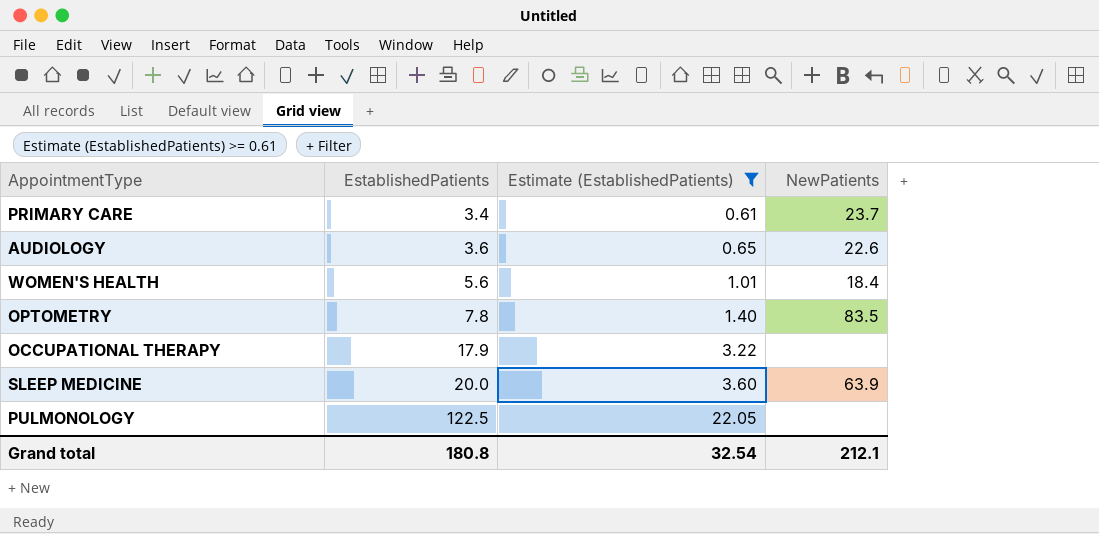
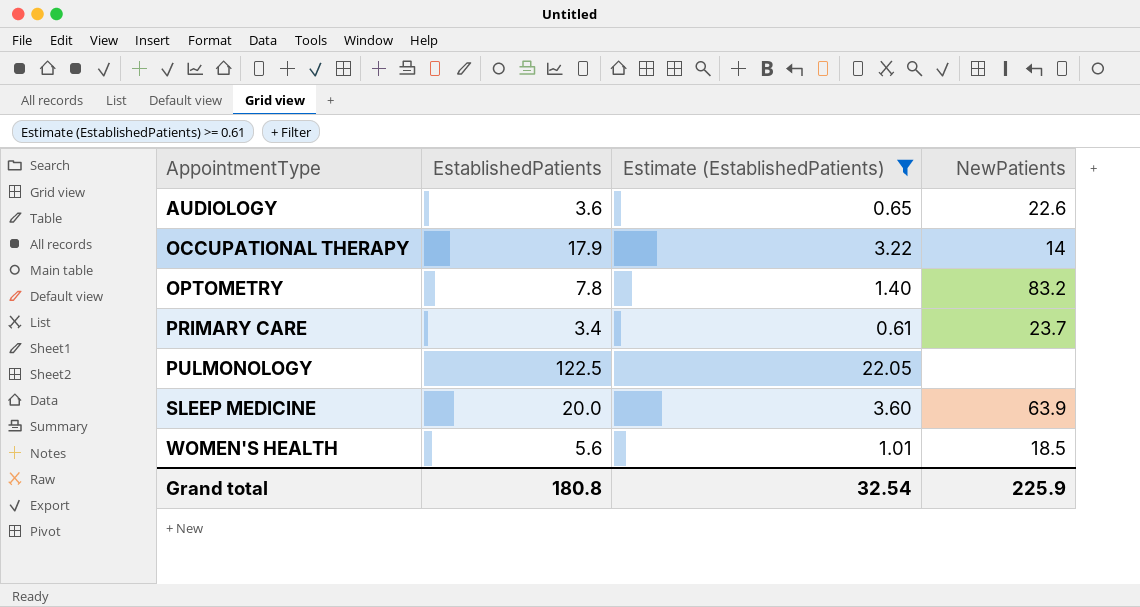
row order: EstablishedPatients ascending -> AppointmentType ascending
OCCUPATIONAL THERAPY | NewPatients: none -> 14
OPTOMETRY | NewPatients: 83.5 -> 83.2
WOMEN'S HEALTH | NewPatients: 18.4 -> 18.5
Grand total | NewPatients: 212.1 -> 225.9

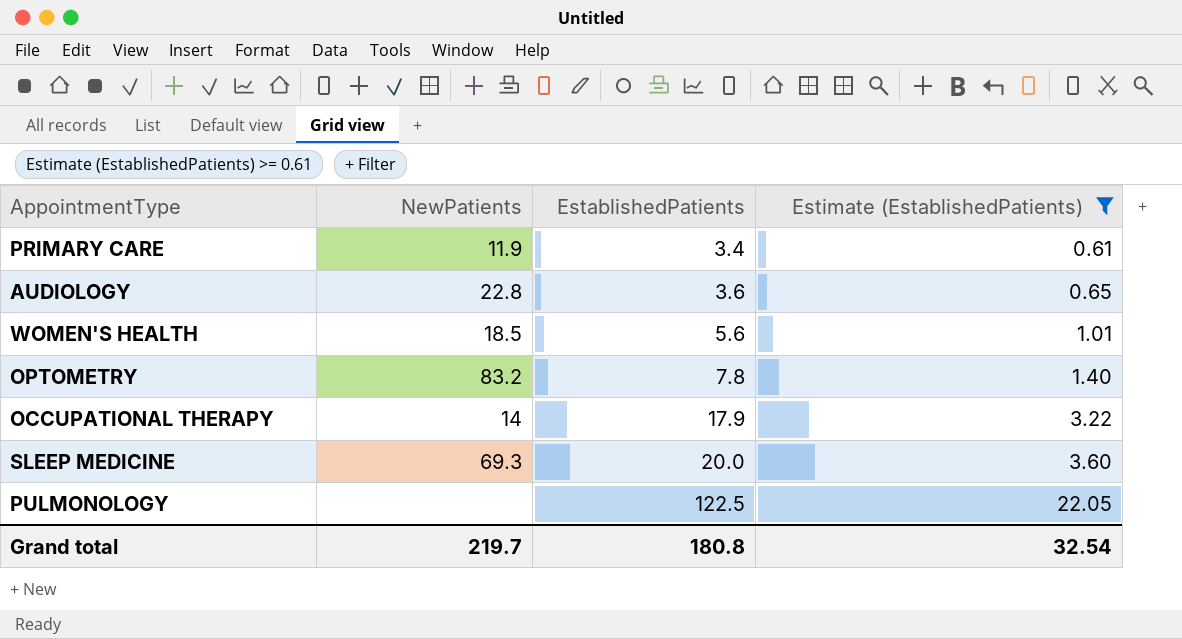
row order: AppointmentType ascending -> EstablishedPatients ascending
column NewPatients | position: 4 -> 2
PRIMARY CARE | NewPatients: 23.7 -> 11.9
AUDIOLOGY | NewPatients: 22.6 -> 22.8
SLEEP MEDICINE | NewPatients: 63.9 -> 69.3
Grand total | NewPatients: 225.9 -> 219.7

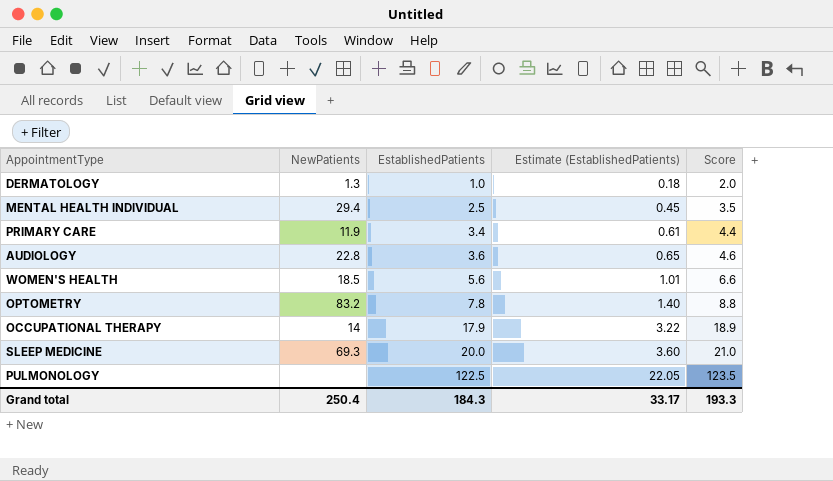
filter: Estimate (EstablishedPatients) >= 0.61 -> none
column Score | formula: none -> [EstablishedPatients] + 1
Grand total | NewPatients: 219.7 -> 250.4
Grand total | EstablishedPatients: 180.8 -> 184.3
Grand total | Estimate (EstablishedPatients): 32.54 -> 33.17

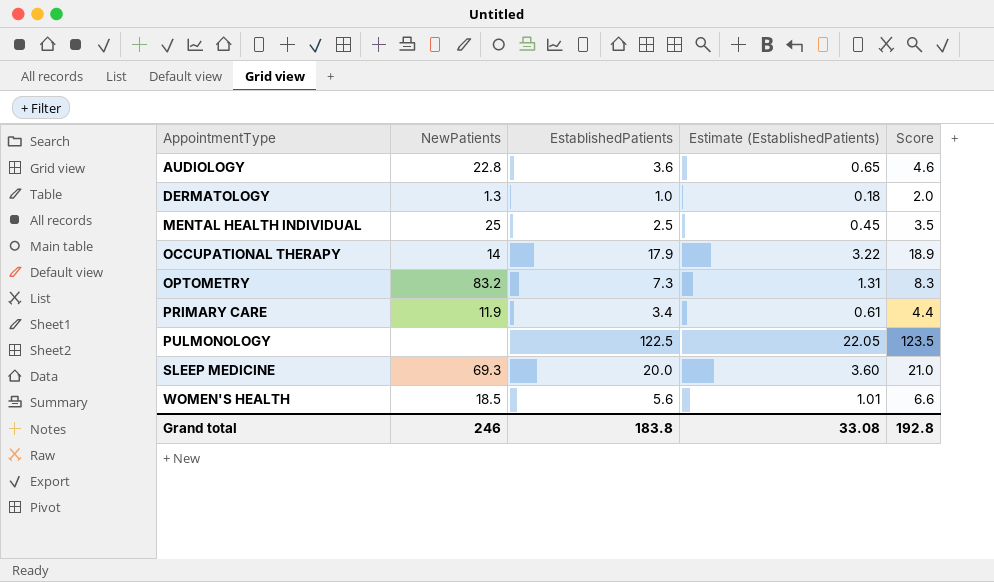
row order: EstablishedPatients ascending -> AppointmentType ascending
MENTAL HEALTH INDIVIDUAL | NewPatients: 29.4 -> 25
OPTOMETRY | EstablishedPatients: 7.8 -> 7.3
OPTOMETRY | Estimate (EstablishedPatients): 1.40 -> 1.31
OPTOMETRY | Score: 8.8 -> 8.3
Grand total | NewPatients: 250.4 -> 246
Grand total | EstablishedPatients: 184.3 -> 183.8
Grand total | Estimate (EstablishedPatients): 33.17 -> 33.08
Grand total | Score: 193.3 -> 192.8

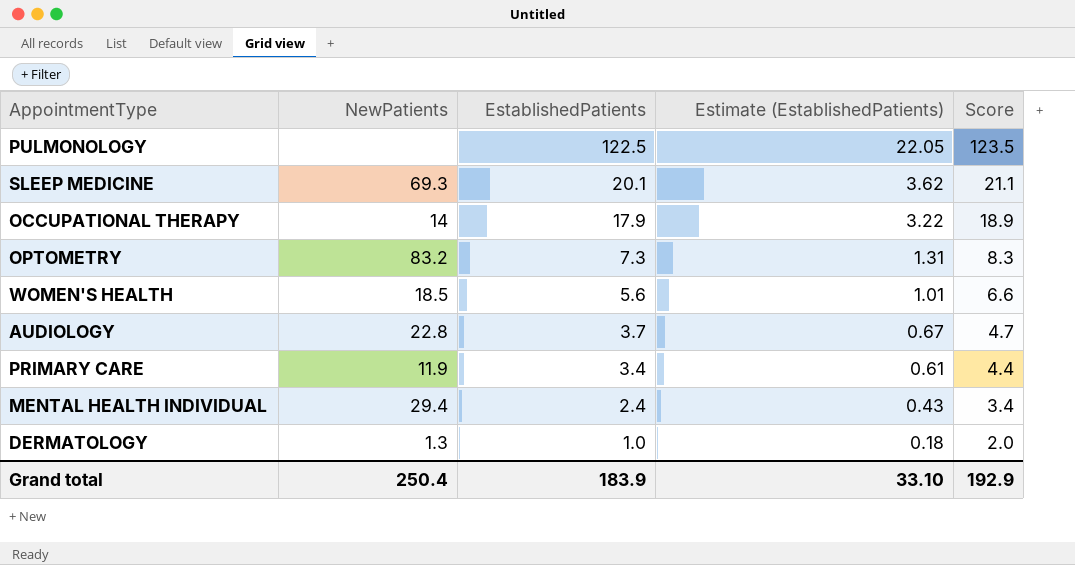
row order: AppointmentType ascending -> EstablishedPatients descending
SLEEP MEDICINE | EstablishedPatients: 20.0 -> 20.1
SLEEP MEDICINE | Estimate (EstablishedPatients): 3.60 -> 3.62
SLEEP MEDICINE | Score: 21.0 -> 21.1
AUDIOLOGY | EstablishedPatients: 3.6 -> 3.7
AUDIOLOGY | Estimate (EstablishedPatients): 0.65 -> 0.67
AUDIOLOGY | Score: 4.6 -> 4.7
MENTAL HEALTH INDIVIDUAL | NewPatients: 25 -> 29.4
MENTAL HEALTH INDIVIDUAL | EstablishedPatients: 2.5 -> 2.4
MENTAL HEALTH INDIVIDUAL | Estimate (EstablishedPatients): 0.45 -> 0.43
MENTAL HEALTH INDIVIDUAL | Score: 3.5 -> 3.4
Grand total | NewPatients: 246 -> 250.4
Grand total | EstablishedPatients: 183.8 -> 183.9
Grand total | Estimate (EstablishedPatients): 33.08 -> 33.10
Grand total | Score: 192.8 -> 192.9

